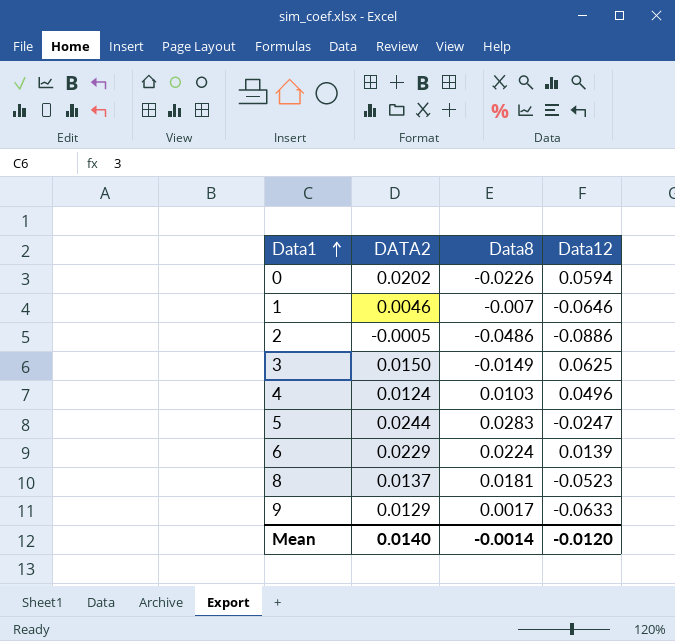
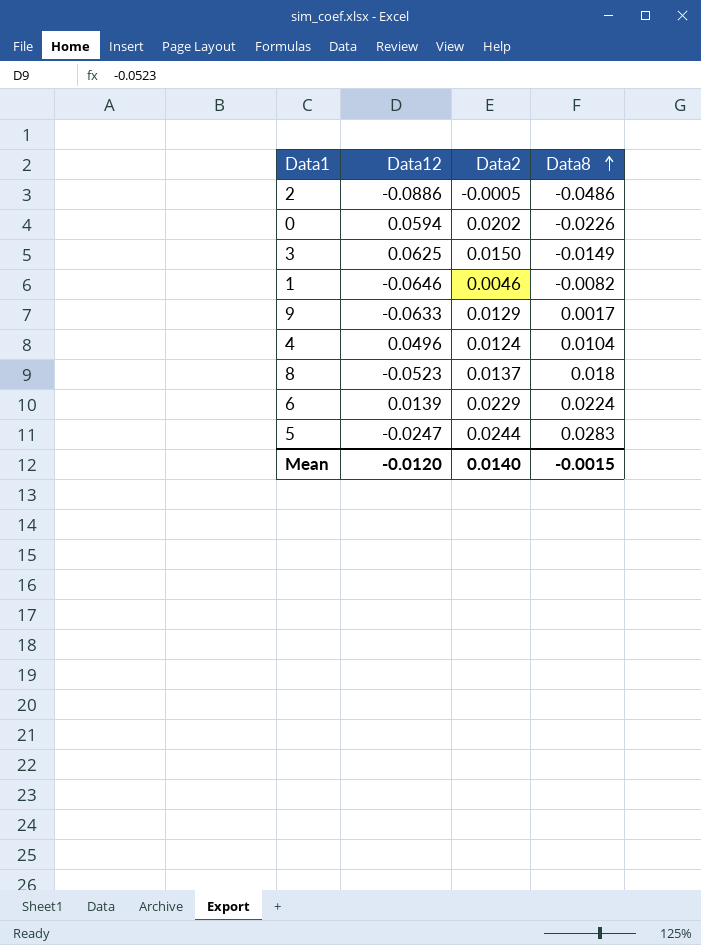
row order: Data1 ascending -> Data8 ascending
column Data12 | position: 4 -> 2
column name: DATA2 -> Data2
1 | Data8: -0.007 -> -0.0082
4 | Data8: 0.0103 -> 0.0104
8 | Data8: 0.0181 -> 0.018
Mean | Data8: -0.0014 -> -0.0015

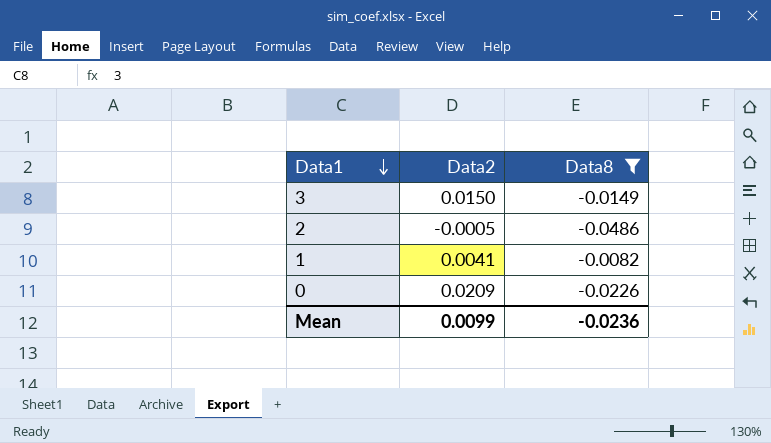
filter: none -> Data8 <= -0.0082
row order: Data8 ascending -> Data1 descending
column Data12 | position: 2 -> none
1 | Data2: 0.0046 -> 0.0041
0 | Data2: 0.0202 -> 0.0209
Mean | Data2: 0.0140 -> 0.0099
Mean | Data8: -0.0015 -> -0.0236

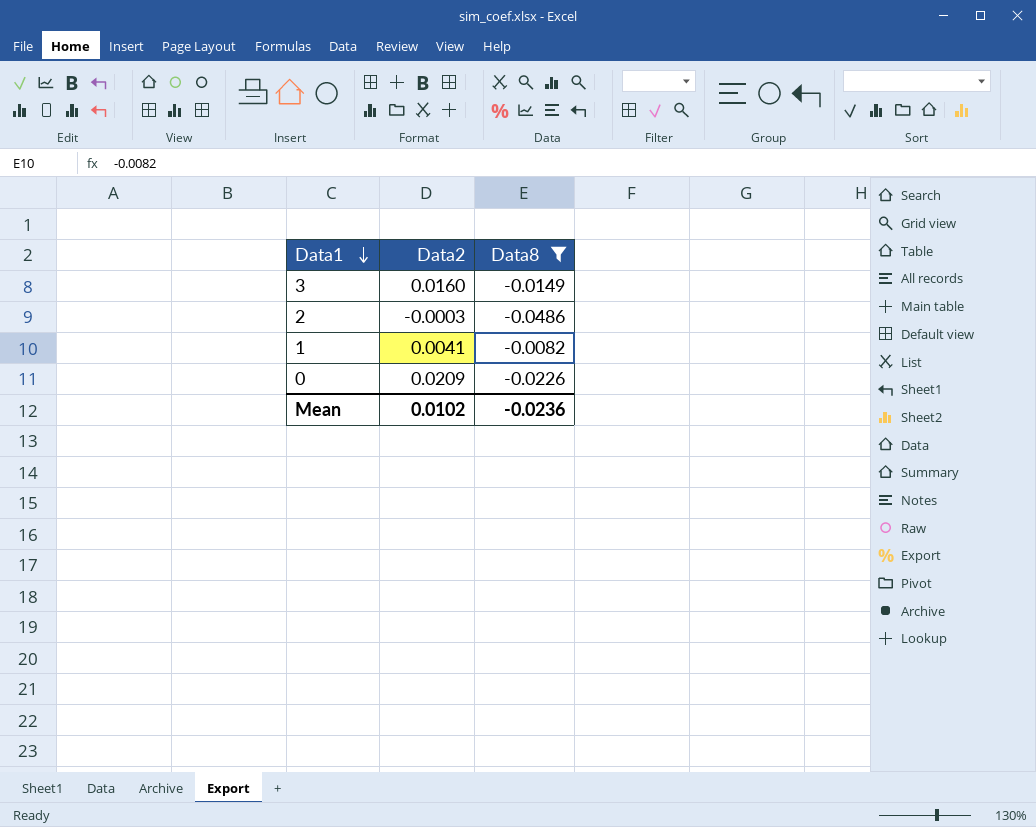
3 | Data2: 0.0150 -> 0.0160
2 | Data2: -0.0005 -> -0.0003
Mean | Data2: 0.0099 -> 0.0102

